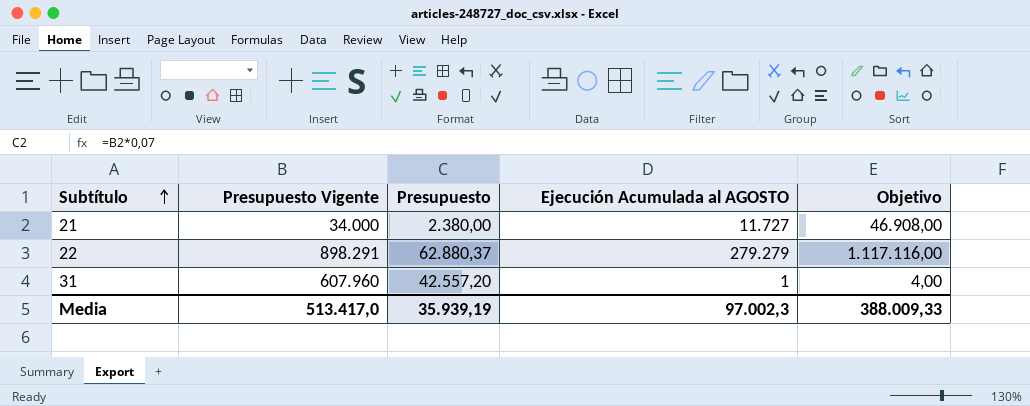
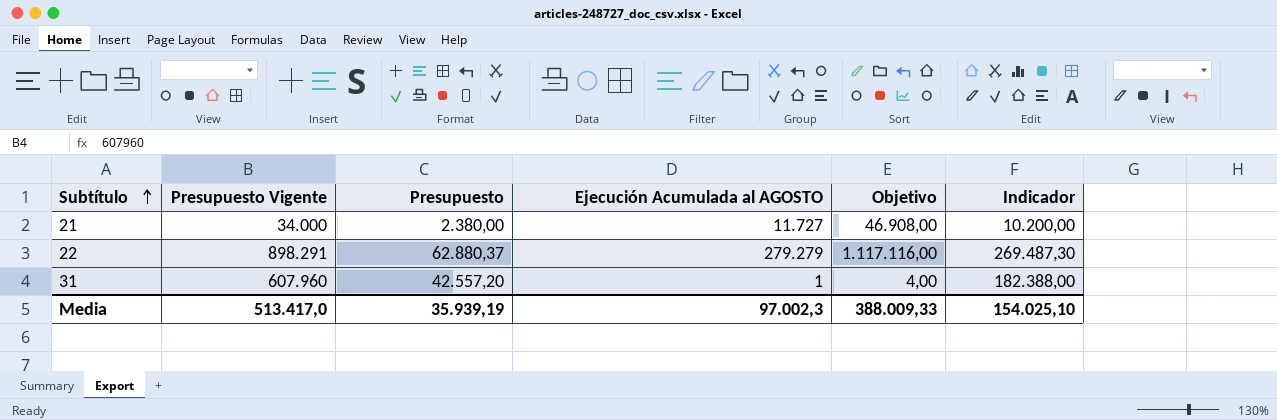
column Indicador | formula: none -> [Presupuesto Vigente] * 0,3

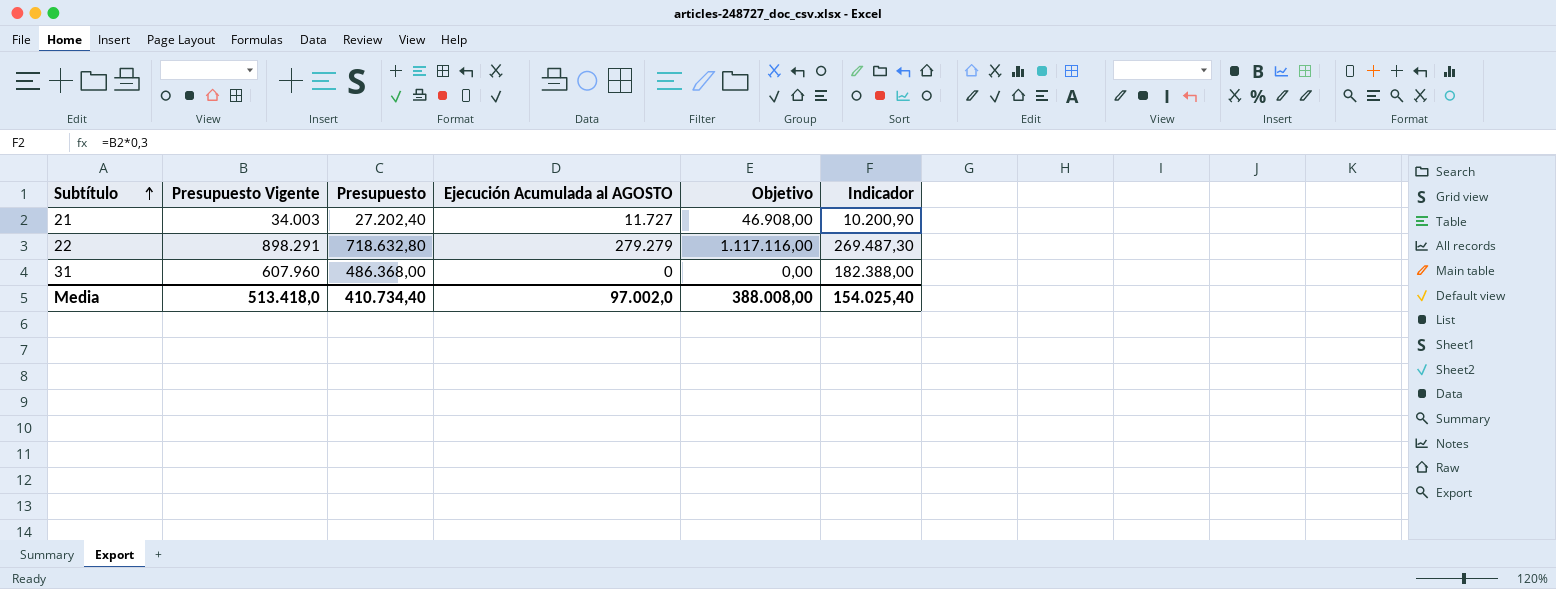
column Presupuesto | formula: [Presupuesto Vigente] * 0,07 -> [Presupuesto Vigente] * 0,8
21 | Presupuesto Vigente: 34.000 -> 34.003
21 | Indicador: 10.200,00 -> 10.200,90
31 | Ejecución Acumulada al AGOSTO: 1 -> 0
31 | Objetivo: 4,00 -> 0,00
Media | Presupuesto Vigente: 513.417,0 -> 513.418,0
Media | Presupuesto: 35.939,19 -> 410.734,40
Media | Ejecución Acumulada al AGOSTO: 97.002,3 -> 97.002,0
Media | Objetivo: 388.009,33 -> 388.008,00
Media | Indicador: 154.025,10 -> 154.025,40

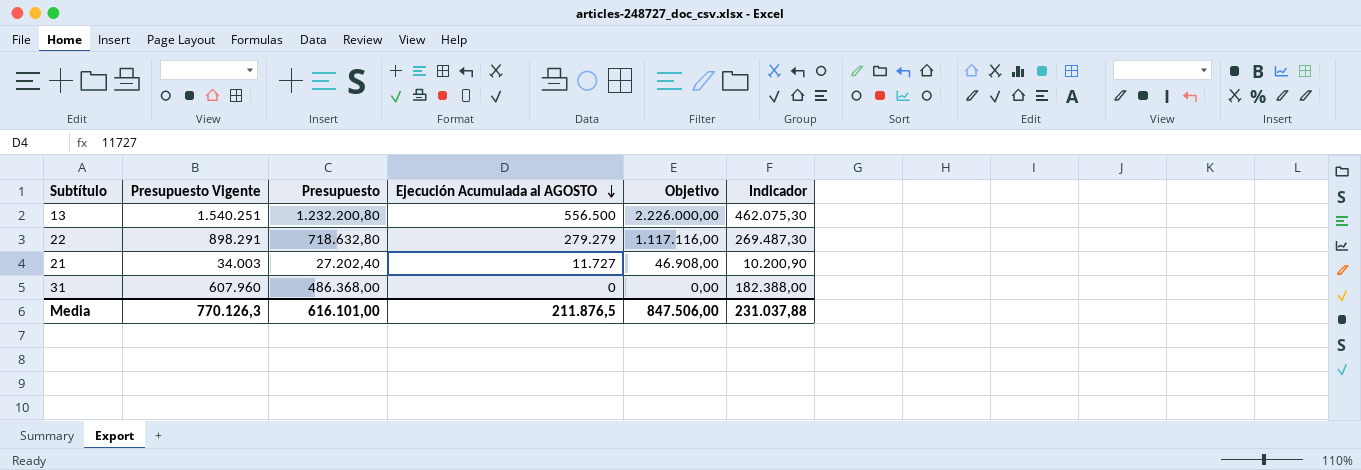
row order: Subtítulo ascending -> Ejecución Acumulada al AGOSTO descending
row 13: none -> 1.540.251 | 1.232.200,80 | 556.500 | 2.226.000,00 | 462.075,30
Media | Presupuesto Vigente: 513.418,0 -> 770.126,3
Media | Presupuesto: 410.734,40 -> 616.101,00
Media | Ejecución Acumulada al AGOSTO: 97.002,0 -> 211.876,5
Media | Objetivo: 388.008,00 -> 847.506,00
Media | Indicador: 154.025,40 -> 231.037,88

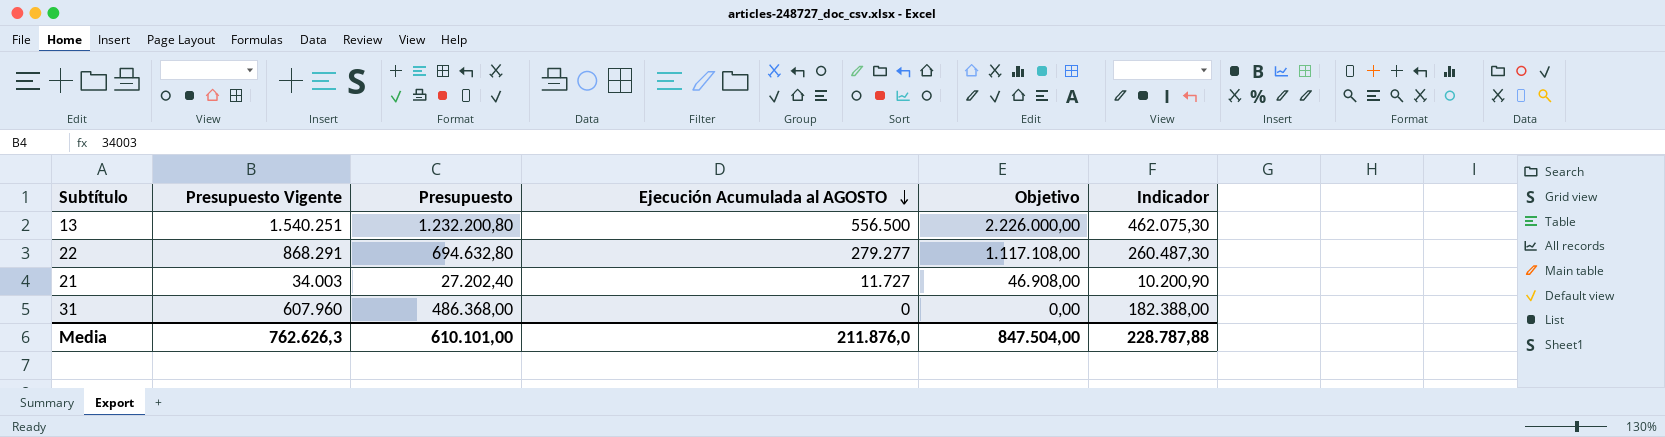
22 | Presupuesto Vigente: 898.291 -> 868.291
22 | Presupuesto: 718.632,80 -> 694.632,80
22 | Ejecución Acumulada al AGOSTO: 279.279 -> 279.277
22 | Objetivo: 1.117.116,00 -> 1.117.108,00
22 | Indicador: 269.487,30 -> 260.487,30
Media | Presupuesto Vigente: 770.126,3 -> 762.626,3
Media | Presupuesto: 616.101,00 -> 610.101,00
Media | Ejecución Acumulada al AGOSTO: 211.876,5 -> 211.876,0
Media | Objetivo: 847.506,00 -> 847.504,00
Media | Indicador: 231.037,88 -> 228.787,88

